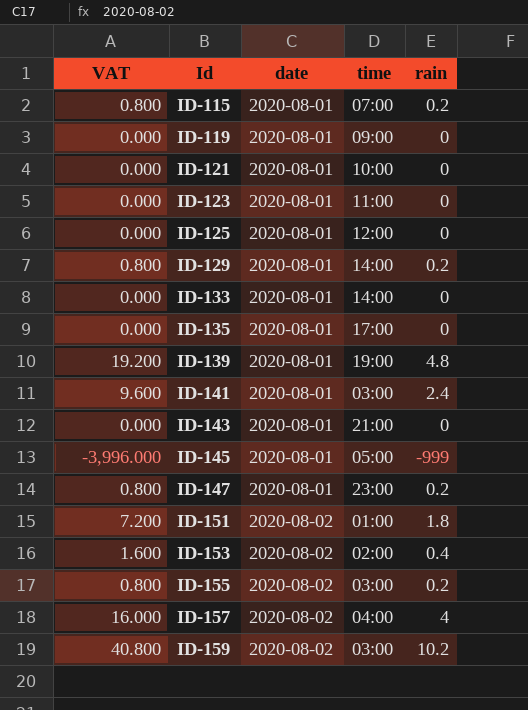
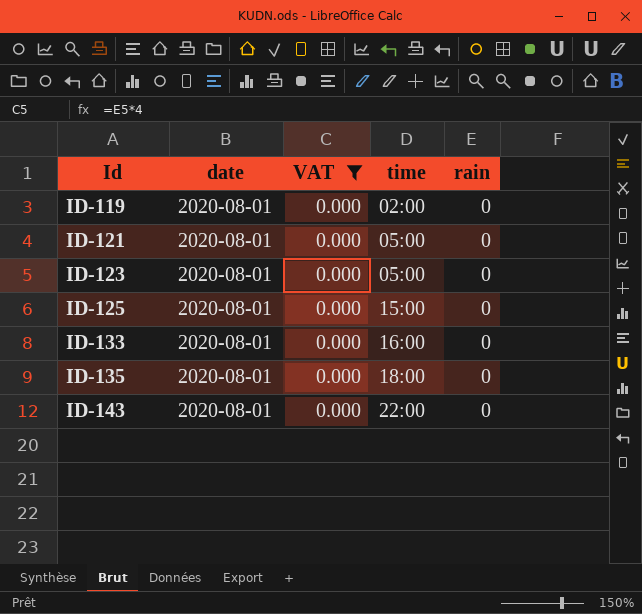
filter: none -> VAT = 0.000
column VAT | position: 1 -> 3
ID-119 | time: 09:00 -> 02:00
ID-121 | time: 10:00 -> 05:00
ID-123 | time: 11:00 -> 05:00
ID-125 | time: 12:00 -> 15:00
ID-133 | time: 14:00 -> 16:00
ID-135 | time: 17:00 -> 18:00
ID-143 | time: 21:00 -> 22:00

